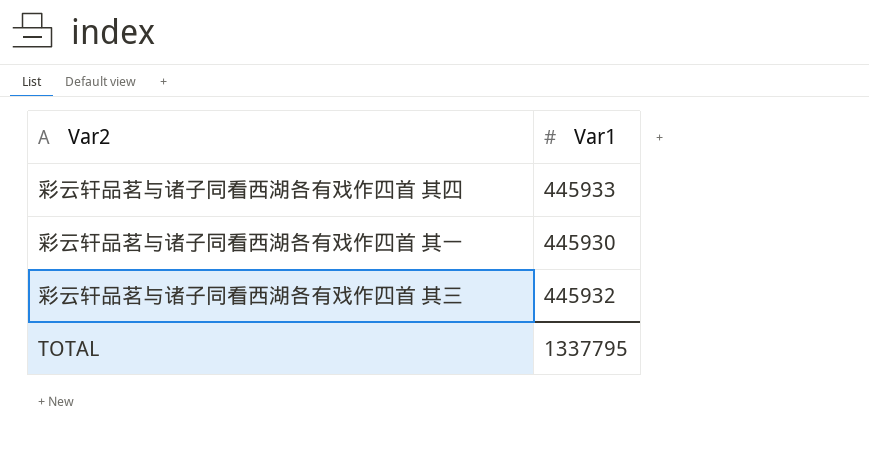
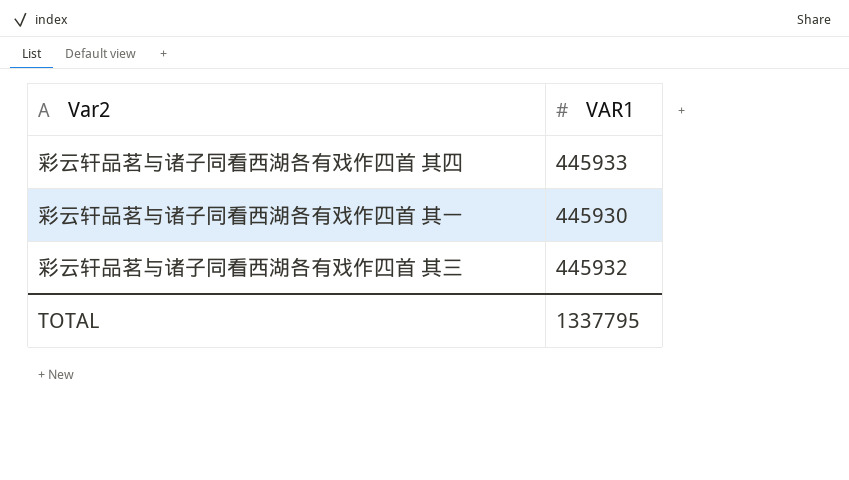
column name: Var1 -> VAR1

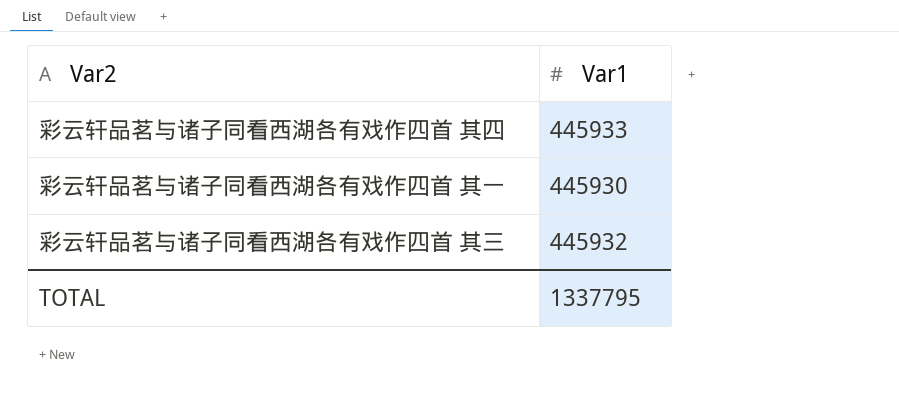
column name: VAR1 -> Var1

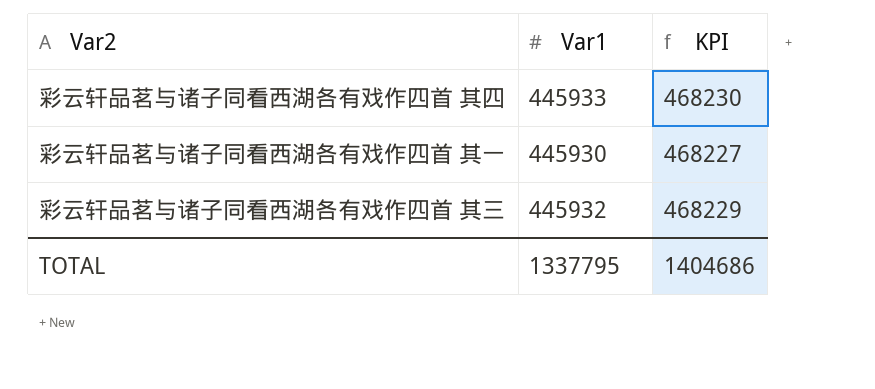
column KPI | formula: none -> [Var1] * 1.05

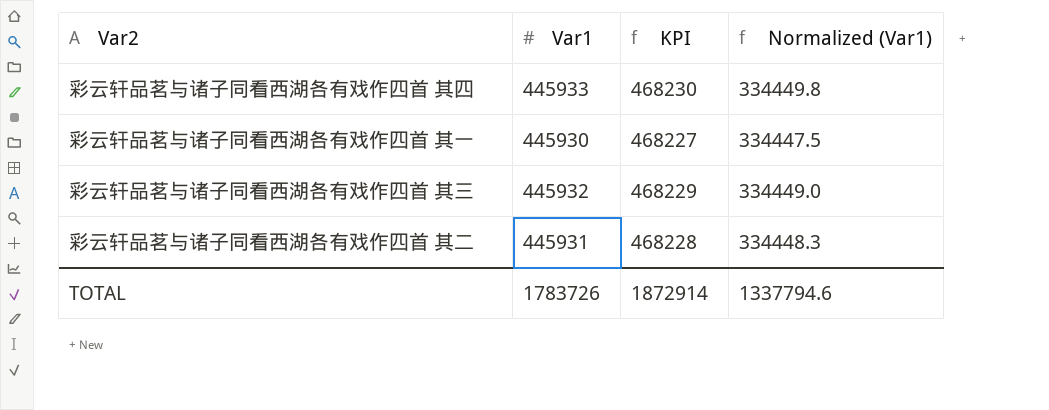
column Normalized (Var1) | formula: none -> [Var1] * 0.75
row 彩云轩品茗与诸子同看西湖各有戏作四首 其二: none -> 445931 | 468228 | 334448.3
TOTAL | Var1: 1337795 -> 1783726
TOTAL | KPI: 1404686 -> 1872914

